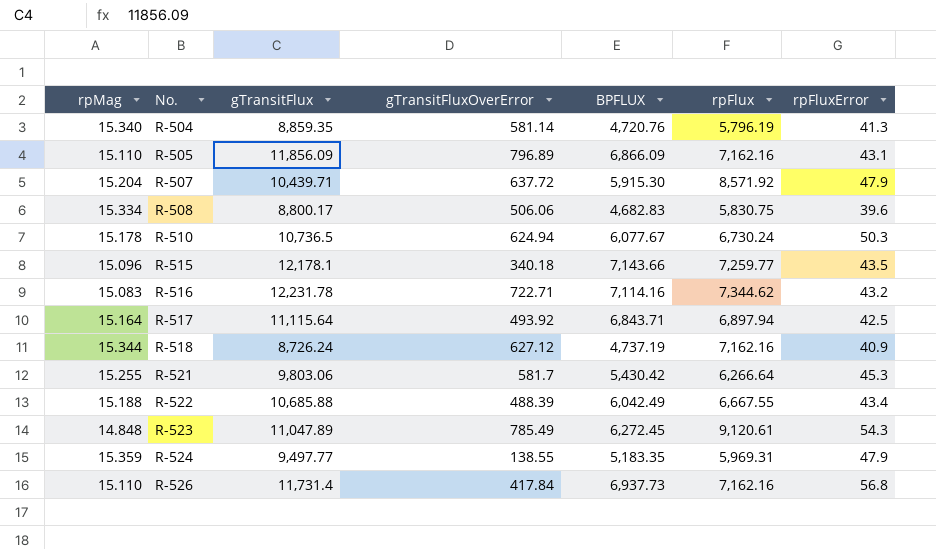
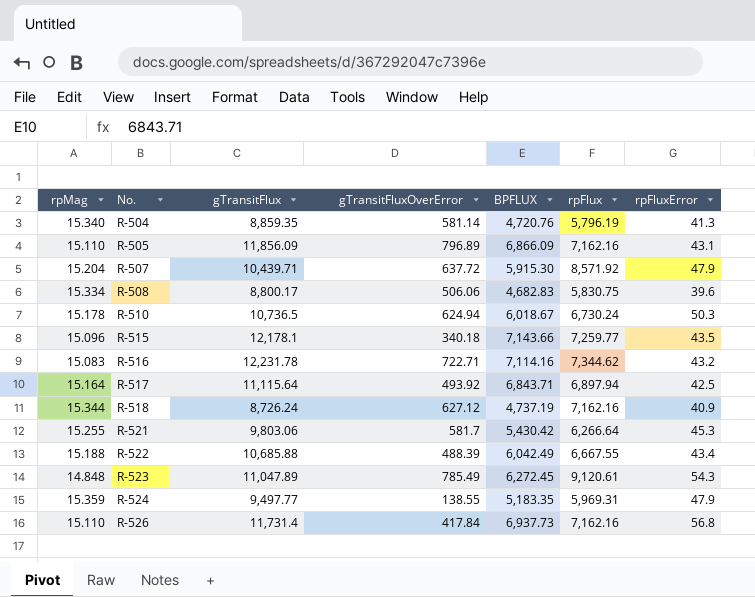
R-510 | BPFLUX: 6,077.67 -> 6,018.67

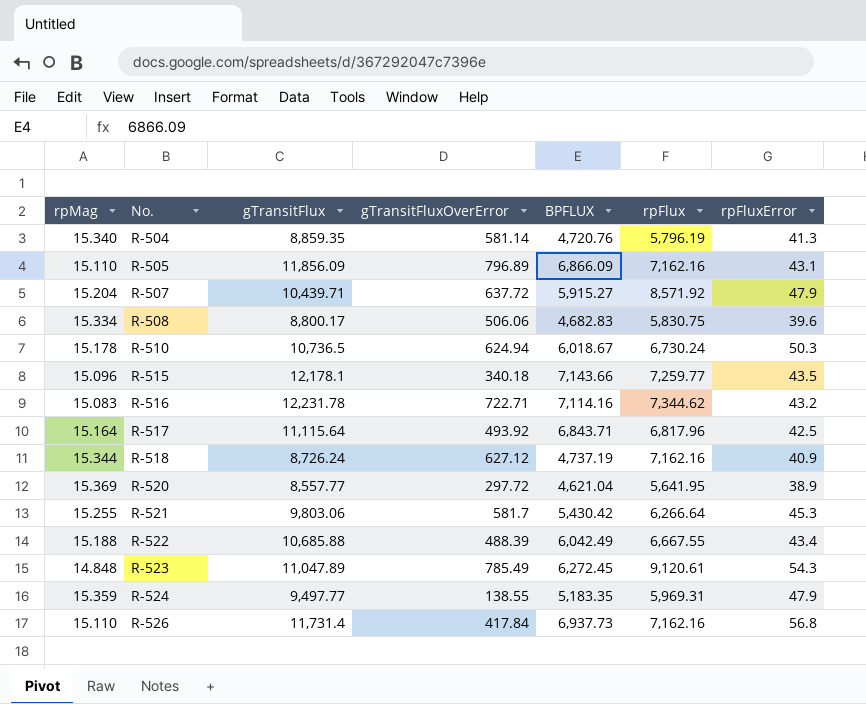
R-507 | BPFLUX: 5,915.30 -> 5,915.27
R-517 | rpFlux: 6,897.94 -> 6,817.96
row R-520: none -> 15.369 | 8,557.77 | 297.72 | 4,621.04 | 5,641.95 | 38.9

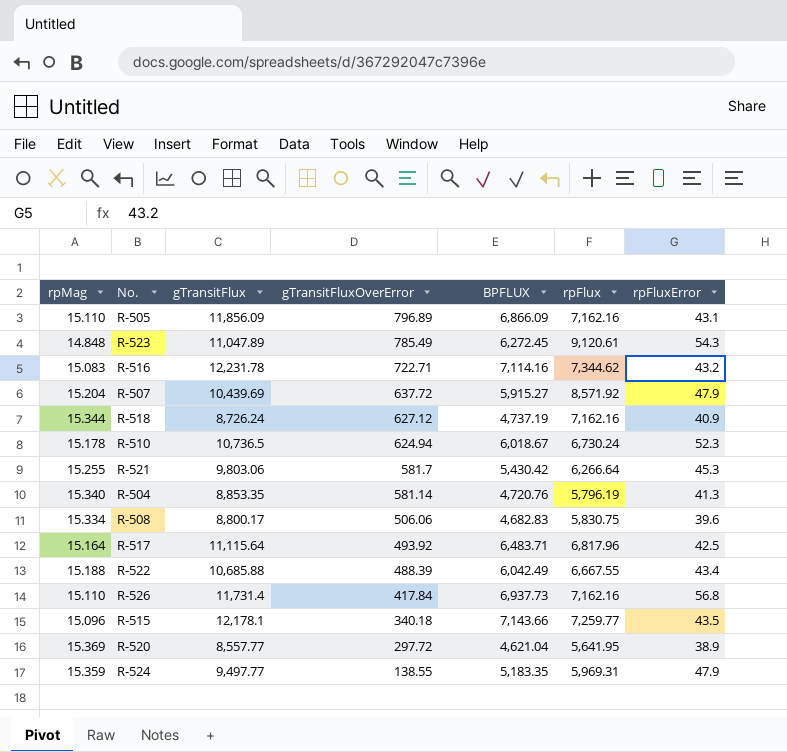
row order: No. ascending -> gTransitFluxOverError descending
R-507 | gTransitFlux: 10,439.71 -> 10,439.69
R-510 | rpFluxError: 50.3 -> 52.3
R-504 | gTransitFlux: 8,859.35 -> 8,853.35
R-517 | BPFLUX: 6,843.71 -> 6,483.71

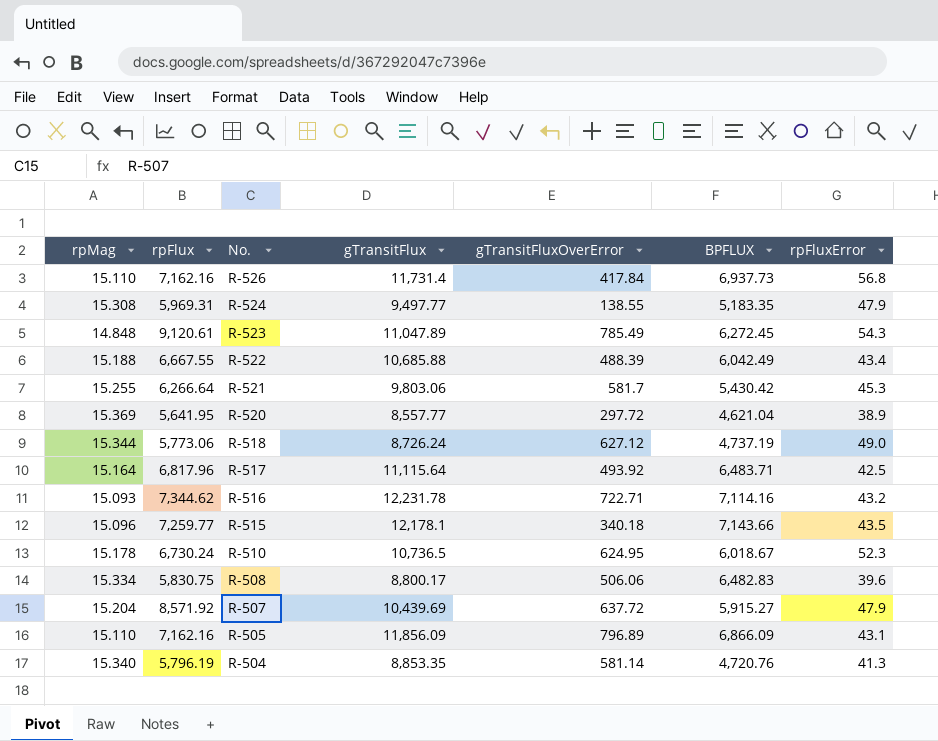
row order: gTransitFluxOverError descending -> No. descending
column rpFlux | position: 6 -> 2
R-524 | rpMag: 15.359 -> 15.308
R-518 | rpFlux: 7,162.16 -> 5,773.06
R-518 | rpFluxError: 40.9 -> 49.0
R-516 | rpMag: 15.083 -> 15.093
R-510 | gTransitFluxOverError: 624.94 -> 624.95
R-508 | BPFLUX: 4,682.83 -> 6,482.83

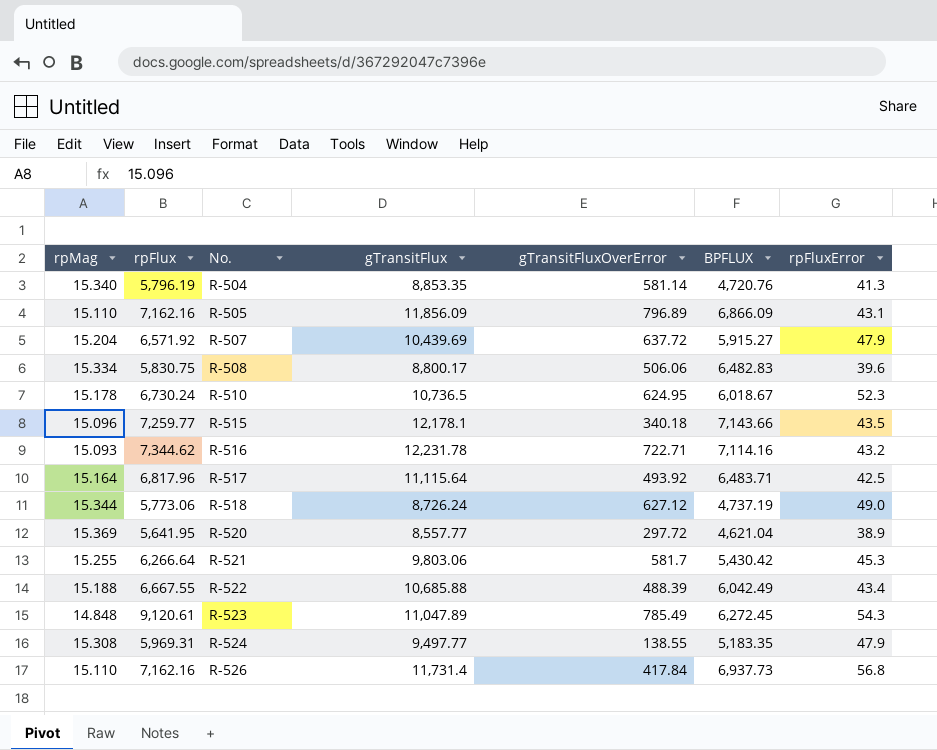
row order: No. descending -> No. ascending
R-507 | rpFlux: 8,571.92 -> 6,571.92

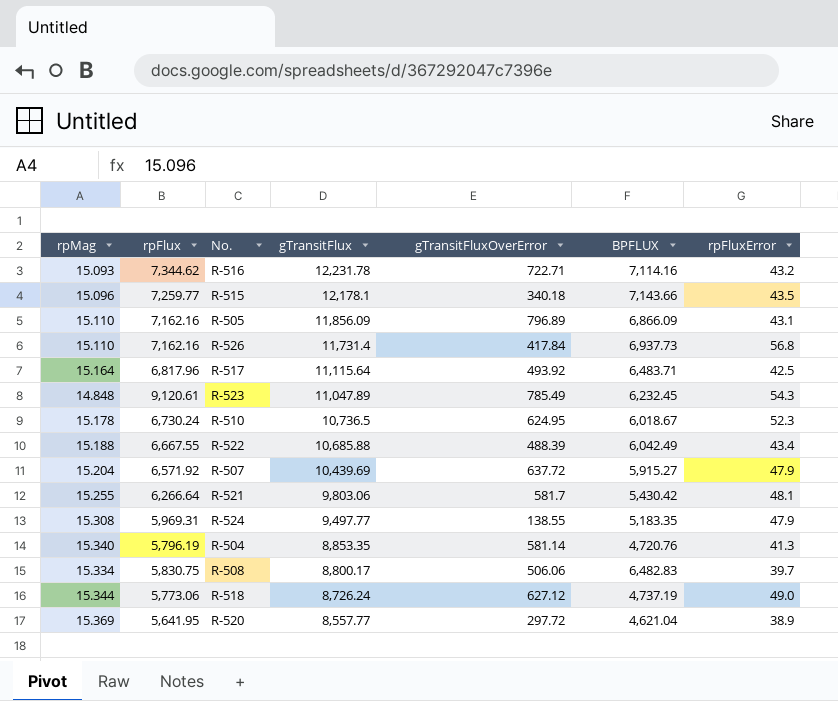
row order: No. ascending -> gTransitFlux descending
R-523 | BPFLUX: 6,272.45 -> 6,232.45
R-521 | rpFluxError: 45.3 -> 48.1
R-508 | rpFluxError: 39.6 -> 39.7

